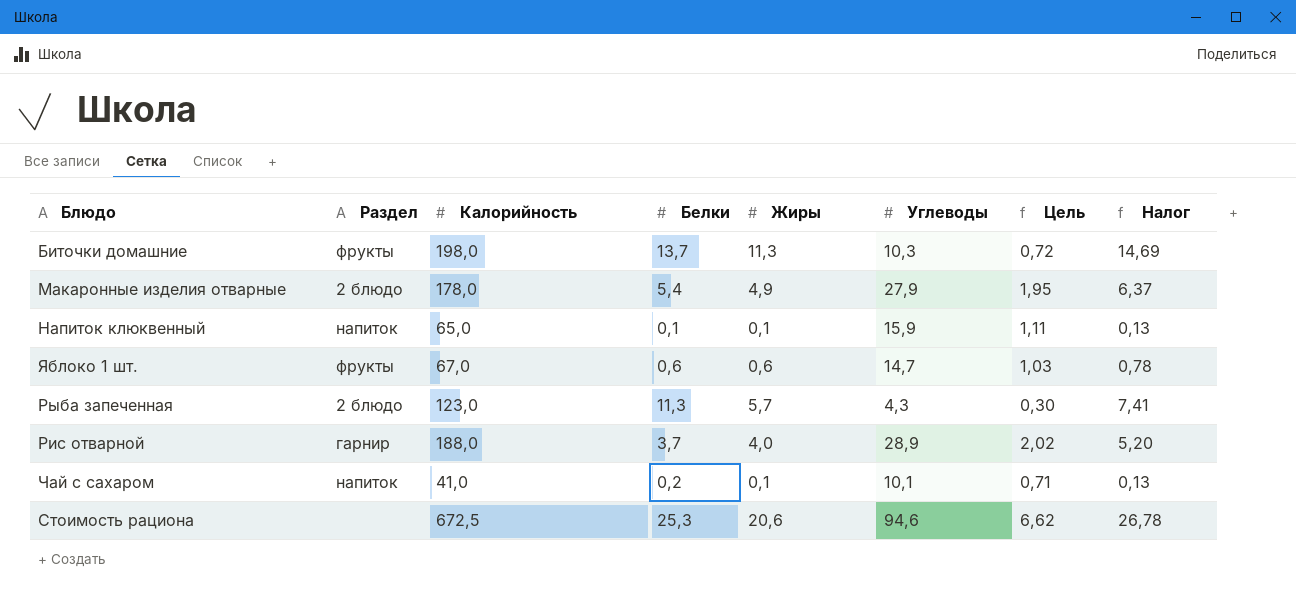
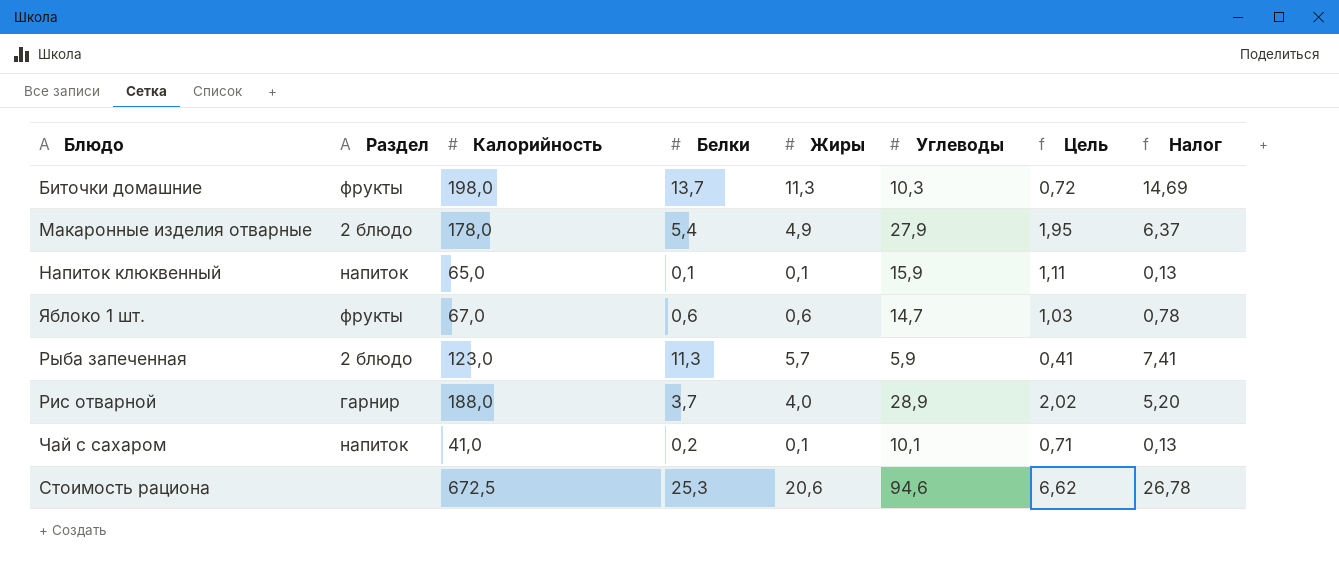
Рыба запеченная | Углеводы: 4,3 -> 5,9
Рыба запеченная | Цель: 0,30 -> 0,41

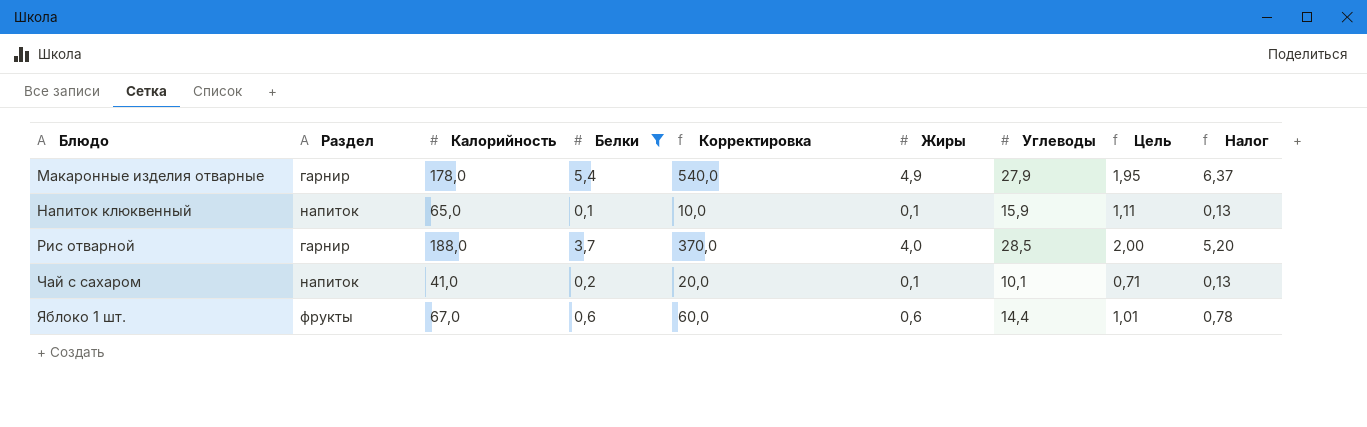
filter: none -> Белки <= 5,4
row order: none -> Блюдо ascending
column Корректировка | formula: none -> [Белки] * 100
Макаронные изделия отварные | Раздел: 2 блюдо -> гарнир
Рис отварной | Углеводы: 28,9 -> 28,5
Рис отварной | Цель: 2,02 -> 2,00
Яблоко 1 шт. | Углеводы: 14,7 -> 14,4
Яблоко 1 шт. | Цель: 1,03 -> 1,01

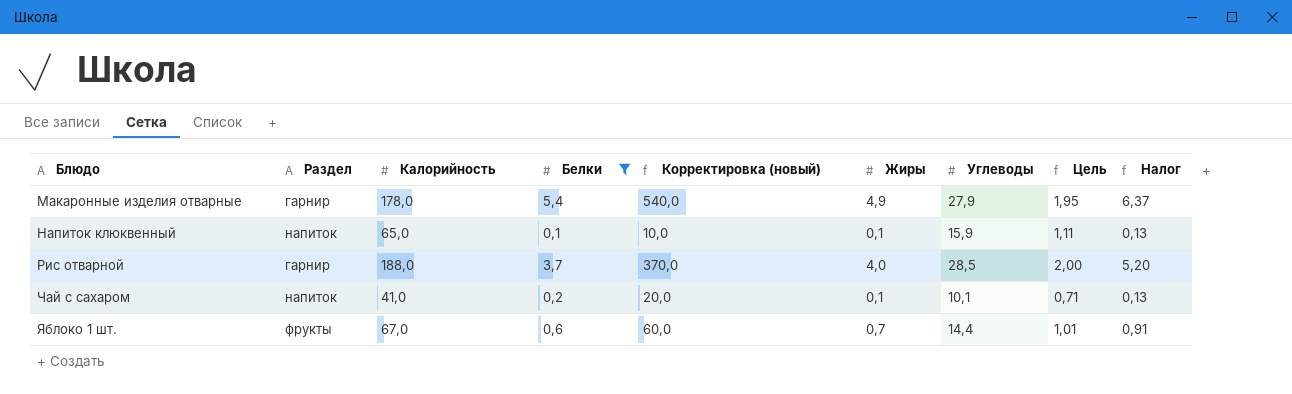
column name: Корректировка -> Корректировка (новый)
Яблоко 1 шт. | Жиры: 0,6 -> 0,7
Яблоко 1 шт. | Налог: 0,78 -> 0,91

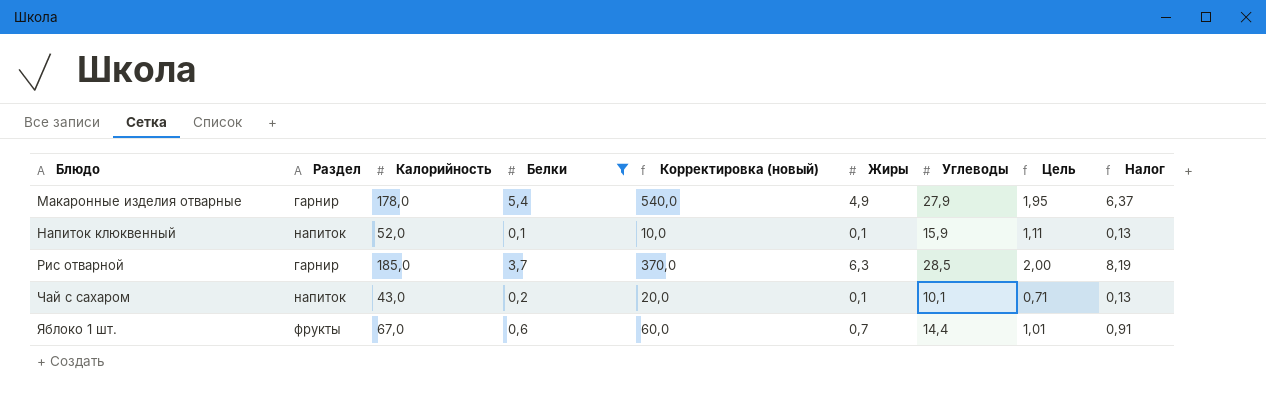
Напиток клюквенный | Калорийность: 65,0 -> 52,0
Рис отварной | Калорийность: 188,0 -> 185,0
Рис отварной | Жиры: 4,0 -> 6,3
Рис отварной | Налог: 5,20 -> 8,19
Чай с сахаром | Калорийность: 41,0 -> 43,0

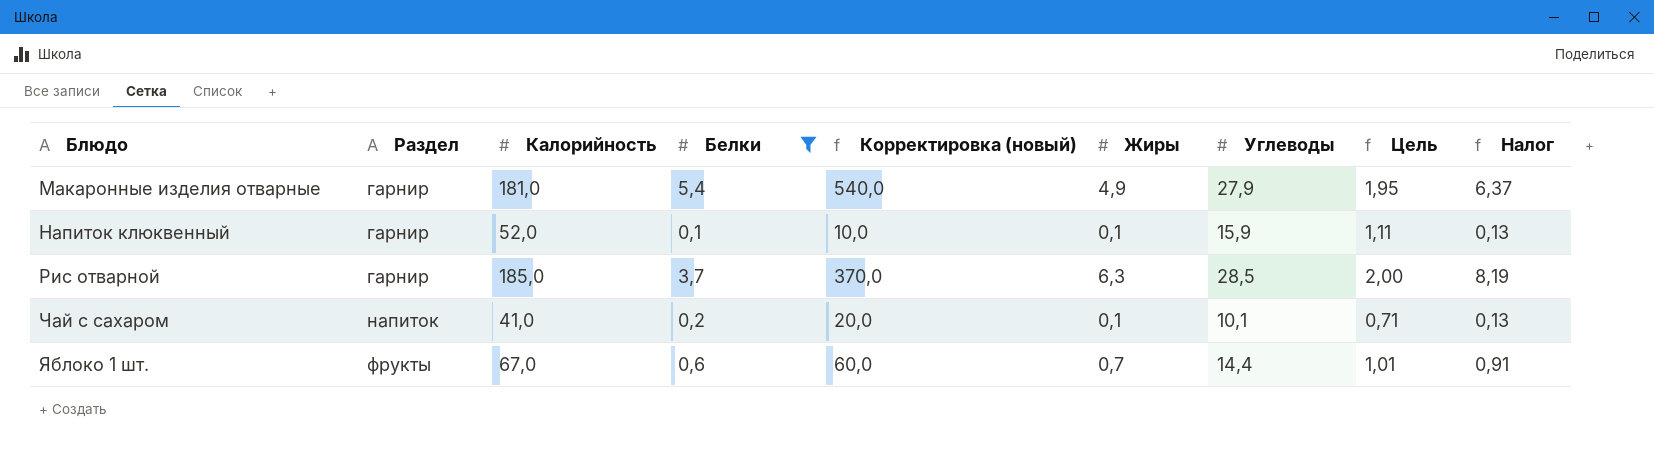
Макаронные изделия отварные | Калорийность: 178,0 -> 181,0
Напиток клюквенный | Раздел: напиток -> гарнир
Чай с сахаром | Калорийность: 43,0 -> 41,0

